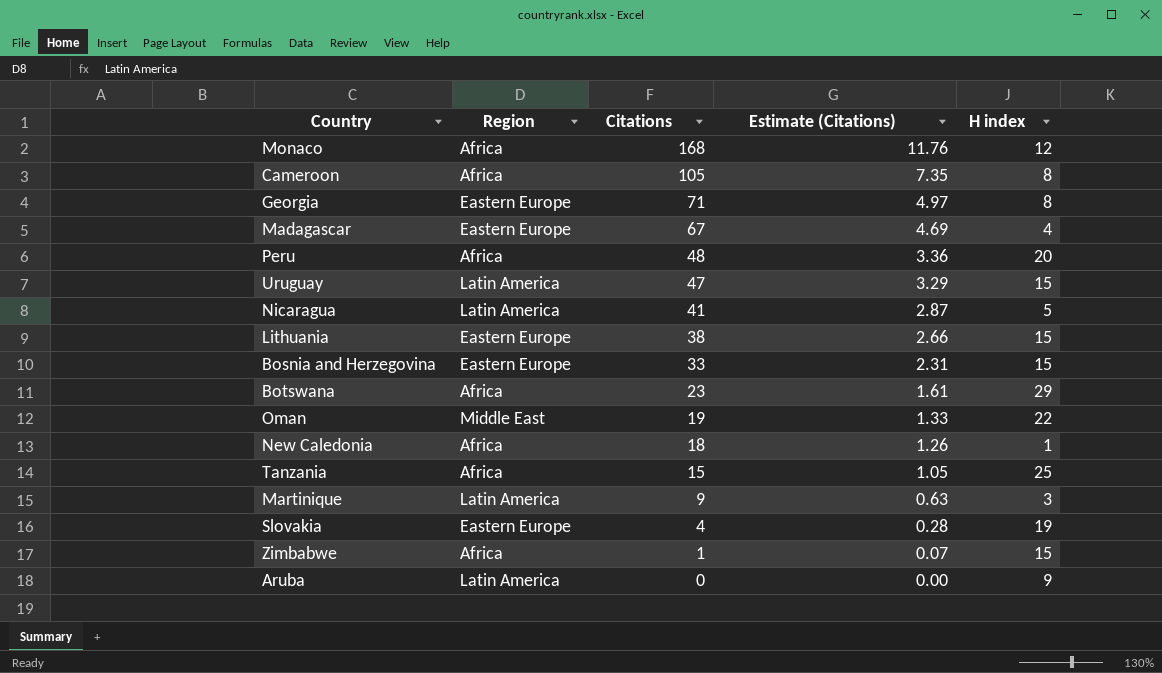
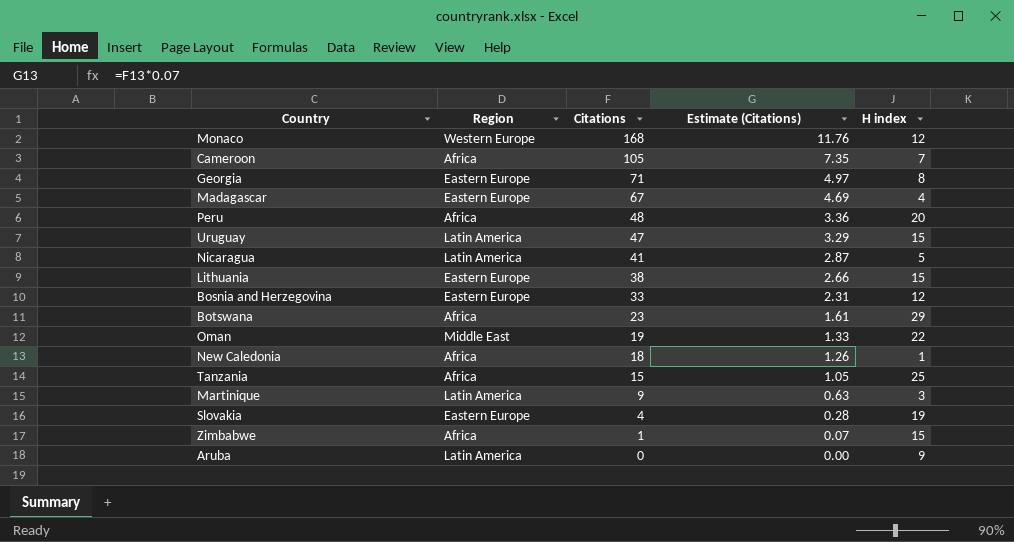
Monaco | Region: Africa -> Western Europe
Cameroon | H index: 8 -> 7
Bosnia and Herzegovina | H index: 15 -> 12

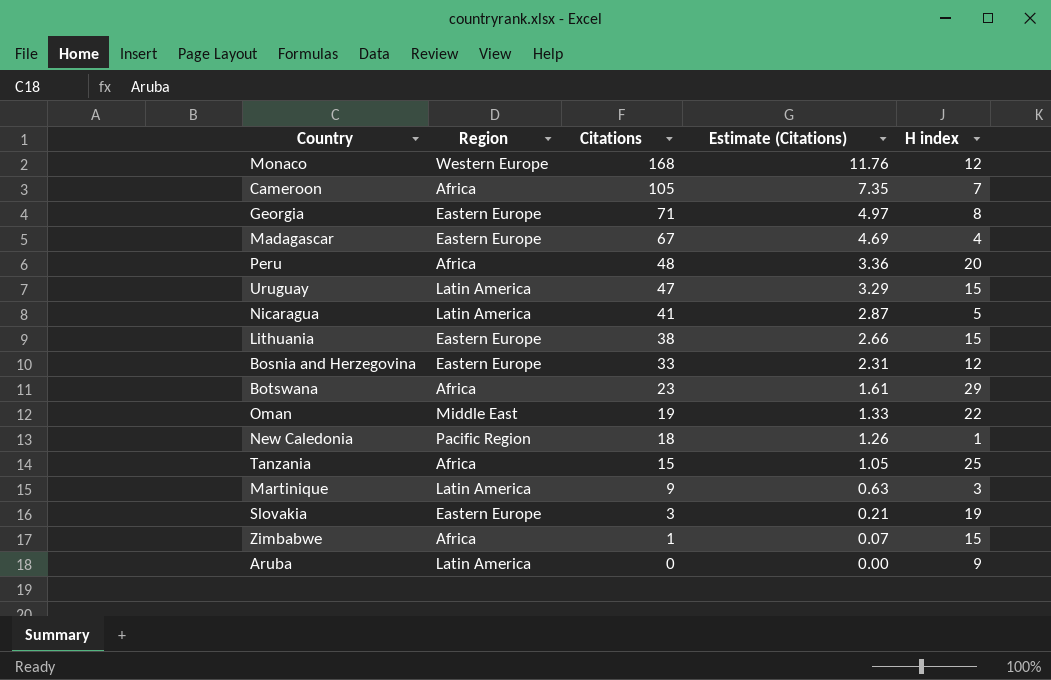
New Caledonia | Region: Africa -> Pacific Region
Slovakia | Citations: 4 -> 3
Slovakia | Estimate (Citations): 0.28 -> 0.21

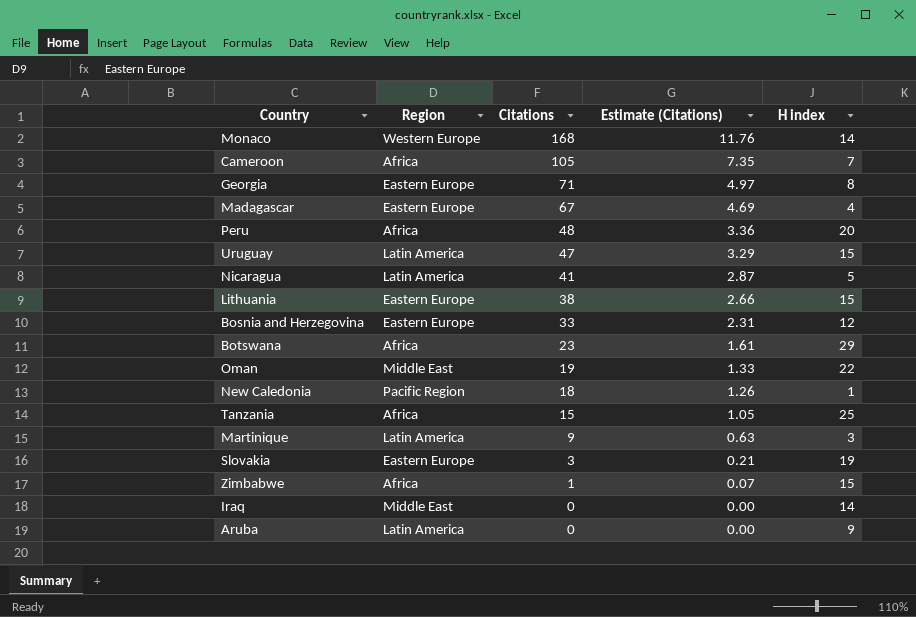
Monaco | H index: 12 -> 14
row Iraq: none -> Middle East | 0 | 0.00 | 14

